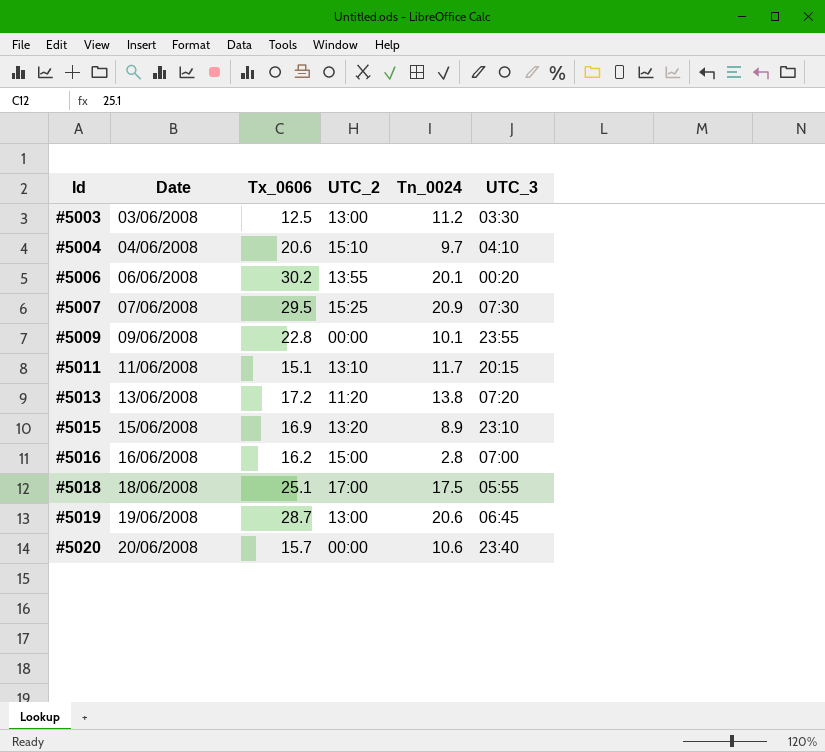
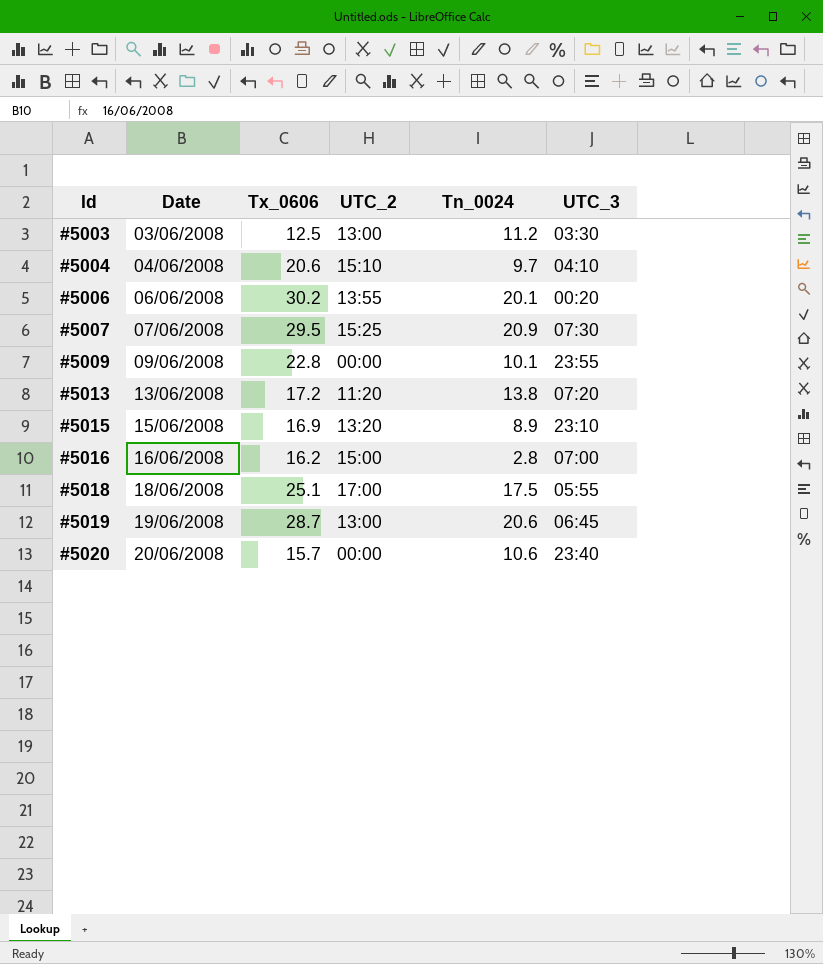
row #5011: 11/06/2008 | 15.1 | 13:10 | 11.7 | 20:15 -> none

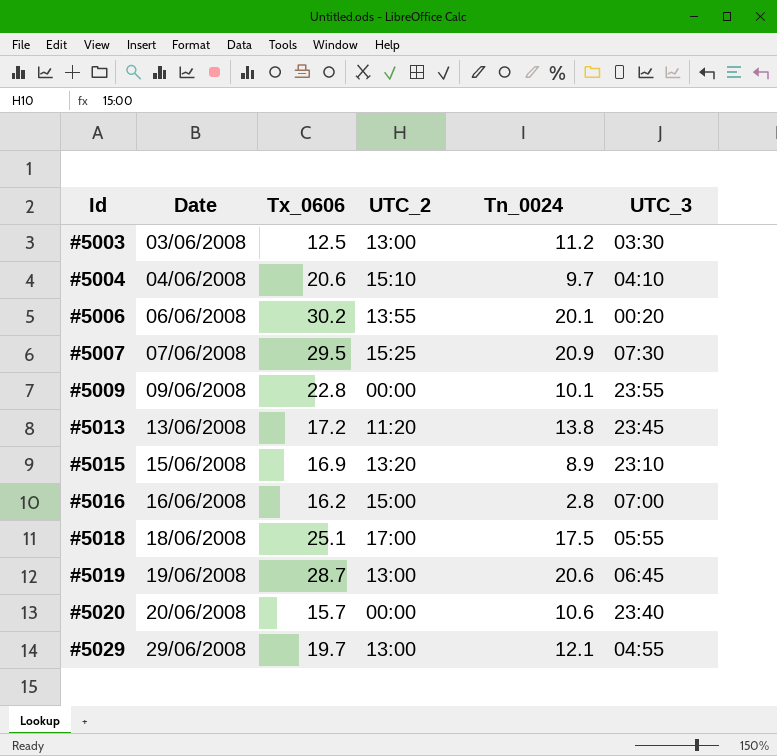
#5013 | UTC_3: 07:20 -> 23:45
row #5029: none -> 29/06/2008 | 19.7 | 13:00 | 12.1 | 04:55

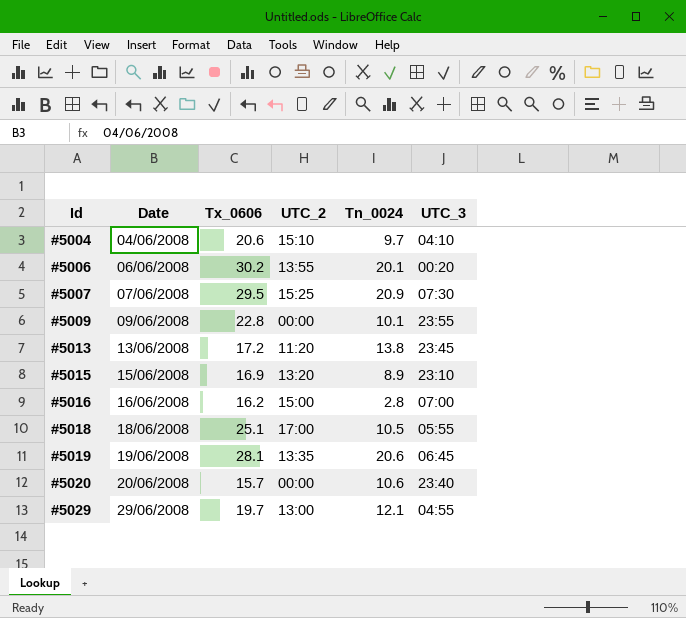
row #5003: 03/06/2008 | 12.5 | 13:00 | 11.2 | 03:30 -> none
#5018 | Tn_0024: 17.5 -> 10.5
#5019 | Tx_0606: 28.7 -> 28.1
#5019 | UTC_2: 13:00 -> 13:35

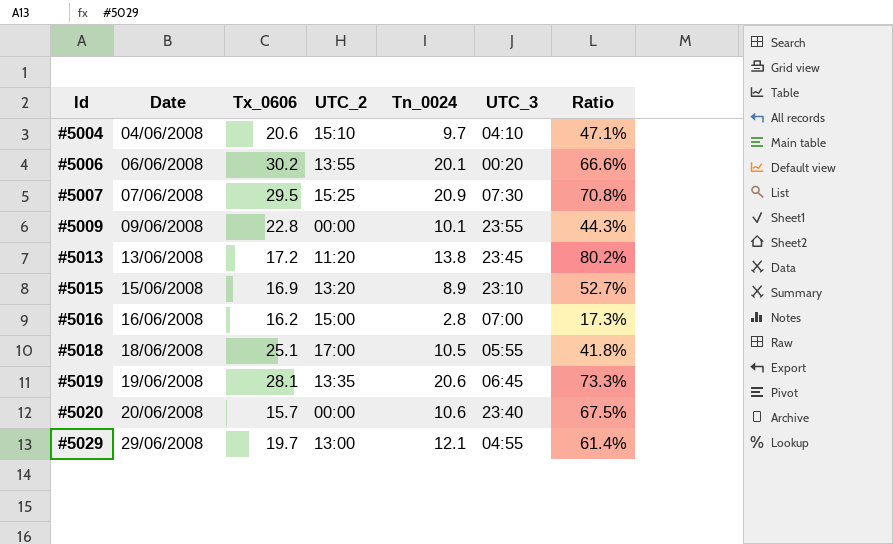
column Ratio | formula: none -> [Tn_0024] / [Tx_0606]

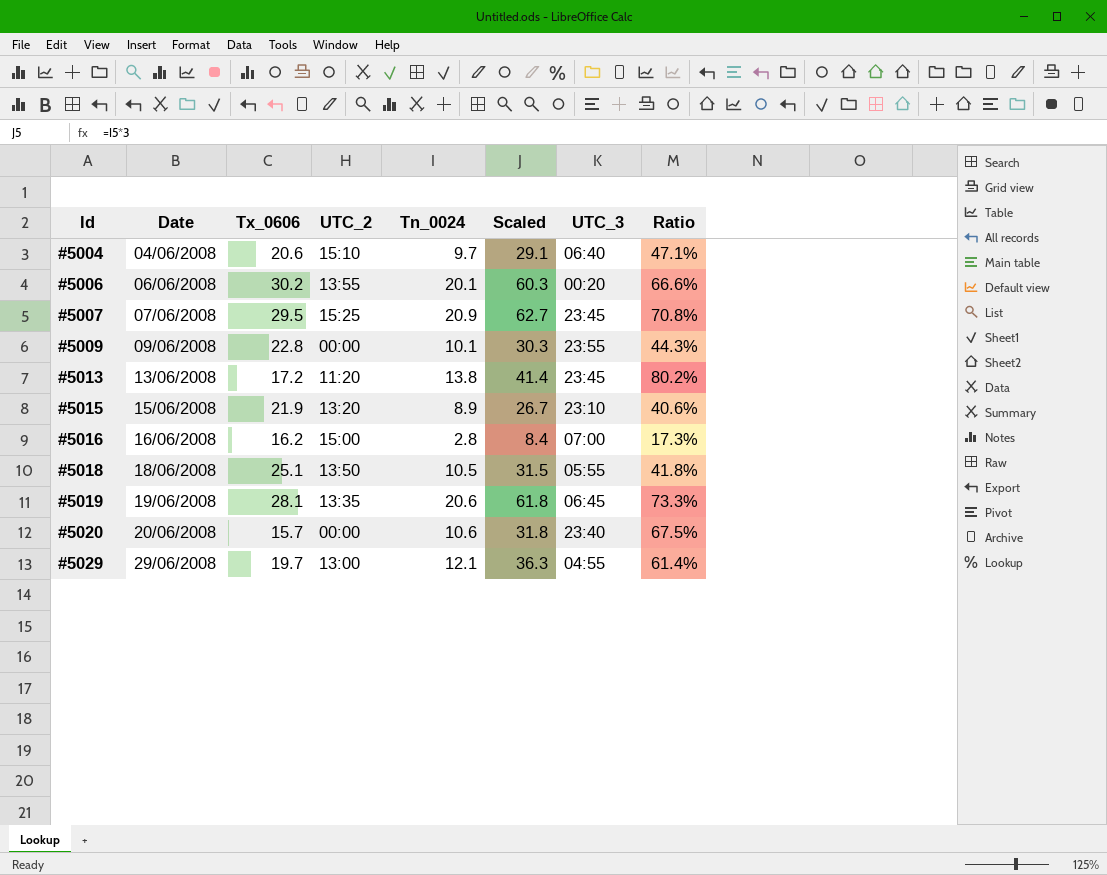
column Scaled | formula: none -> [Tn_0024] * 3
#5004 | UTC_3: 04:10 -> 06:40
#5007 | UTC_3: 07:30 -> 23:45
#5015 | Tx_0606: 16.9 -> 21.9
#5015 | Ratio: 52.7% -> 40.6%
#5018 | UTC_2: 17:00 -> 13:50

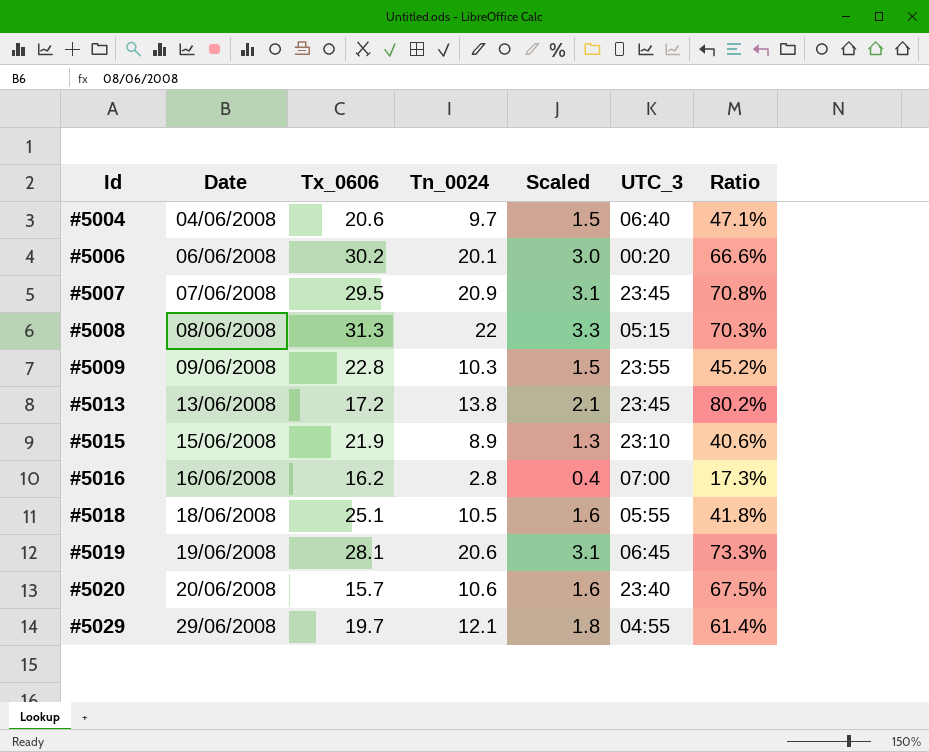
column UTC_2 | position: 4 -> none
column Scaled | formula: [Tn_0024] * 3 -> [Tn_0024] * 0.15
row #5008: none -> 08/06/2008 | 31.3 | 22 | 3.3 | 05:15 | 70.3%
#5009 | Tn_0024: 10.1 -> 10.3
#5009 | Ratio: 44.3% -> 45.2%

